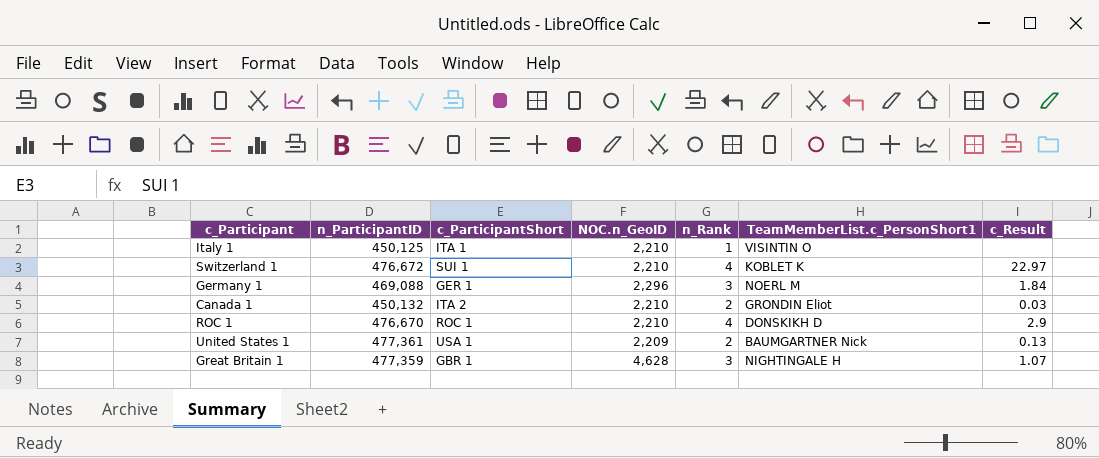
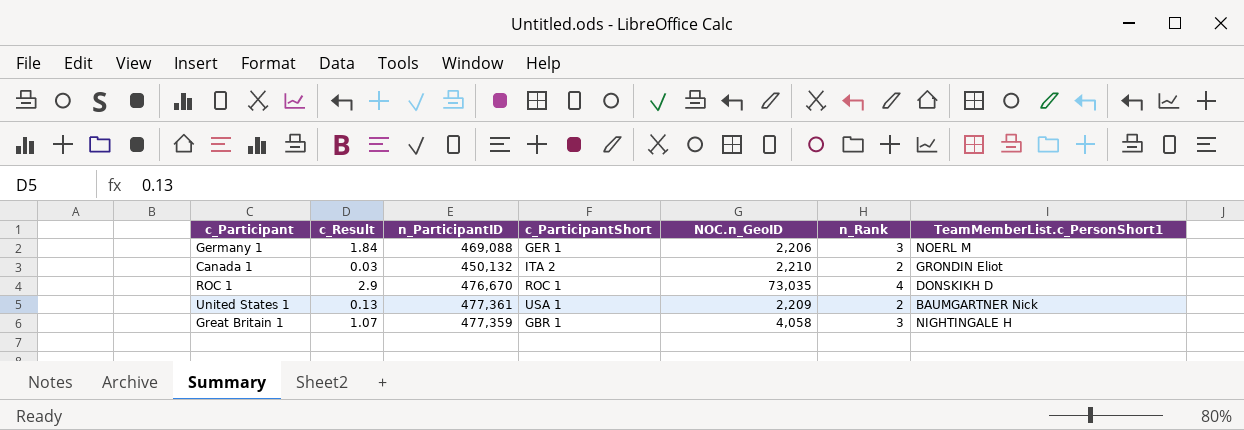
column c_Result | position: 7 -> 2
row Italy 1: 450,125 | ITA 1 | 2,210 | 1 | VISINTIN O | none -> none
row Switzerland 1: 476,672 | SUI 1 | 2,210 | 4 | KOBLET K | 22.97 -> none
Germany 1 | NOC.n_GeoID: 2,296 -> 2,206
ROC 1 | NOC.n_GeoID: 2,210 -> 73,035
Great Britain 1 | NOC.n_GeoID: 4,628 -> 4,058

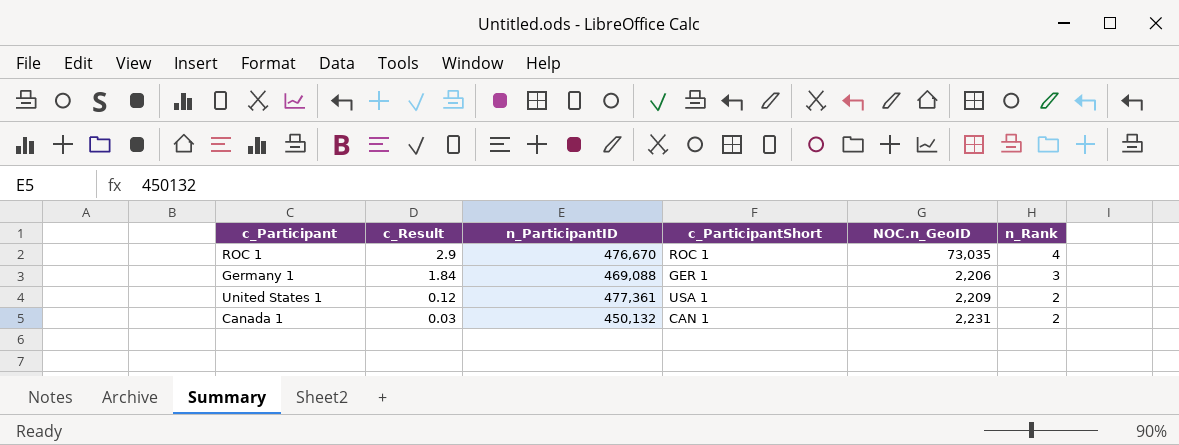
row order: none -> c_Result descending
column TeamMemberList.c_PersonShort1 | position: 7 -> none
row Great Britain 1: 1.07 | 477,359 | GBR 1 | 4,058 | 3 | NIGHTINGALE H -> none
United States 1 | c_Result: 0.13 -> 0.12
Canada 1 | c_ParticipantShort: ITA 2 -> CAN 1
Canada 1 | NOC.n_GeoID: 2,210 -> 2,231

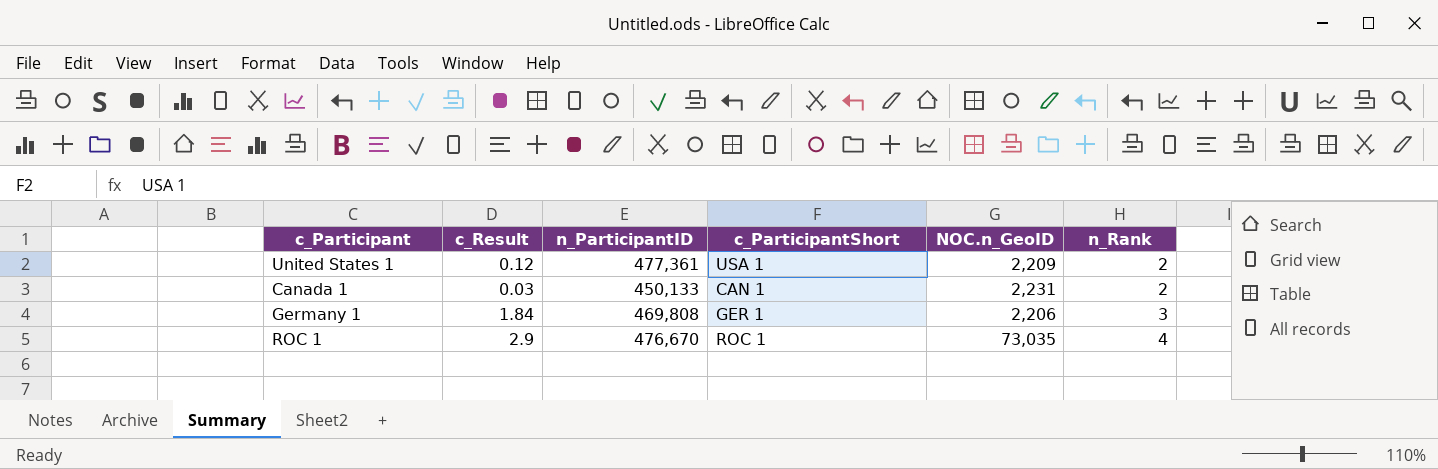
row order: c_Result descending -> n_Rank ascending
Canada 1 | n_ParticipantID: 450,132 -> 450,133
Germany 1 | n_ParticipantID: 469,088 -> 469,808

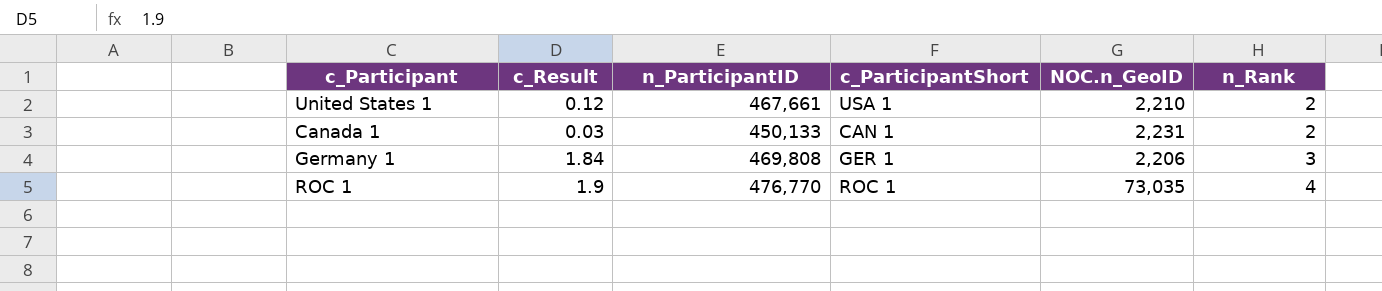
United States 1 | n_ParticipantID: 477,361 -> 467,661
United States 1 | NOC.n_GeoID: 2,209 -> 2,210
ROC 1 | c_Result: 2.9 -> 1.9
ROC 1 | n_ParticipantID: 476,670 -> 476,770

